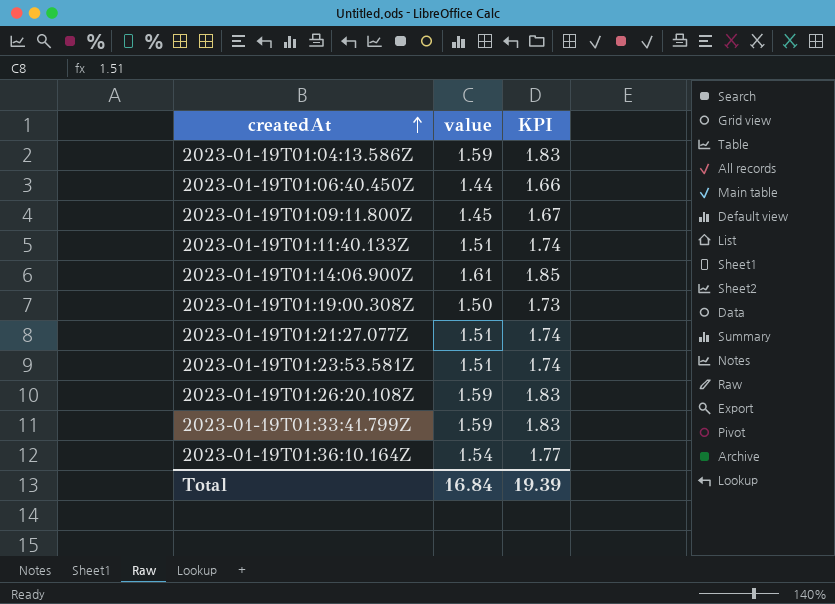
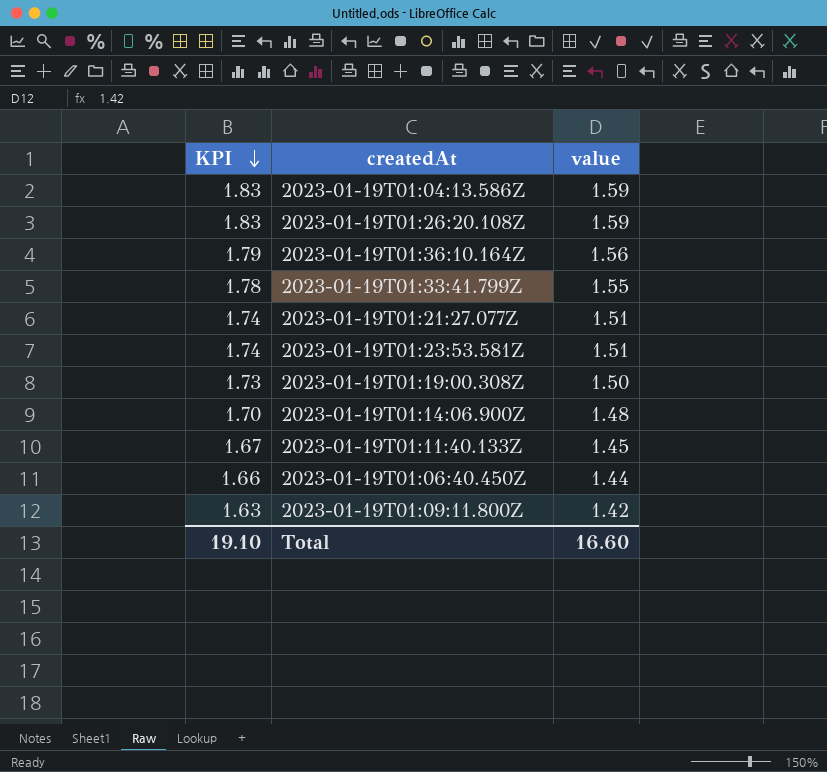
row order: createdAt ascending -> KPI descending
column KPI | position: 3 -> 1
2023-01-19T01:36:10.164Z | KPI: 1.77 -> 1.79
2023-01-19T01:36:10.164Z | value: 1.54 -> 1.56
2023-01-19T01:33:41.799Z | KPI: 1.83 -> 1.78
2023-01-19T01:33:41.799Z | value: 1.59 -> 1.55
2023-01-19T01:14:06.900Z | KPI: 1.85 -> 1.70
2023-01-19T01:14:06.900Z | value: 1.61 -> 1.48
2023-01-19T01:11:40.133Z | KPI: 1.74 -> 1.67
2023-01-19T01:11:40.133Z | value: 1.51 -> 1.45
2023-01-19T01:09:11.800Z | KPI: 1.67 -> 1.63
2023-01-19T01:09:11.800Z | value: 1.45 -> 1.42
Total | KPI: 19.39 -> 19.10
Total | value: 16.84 -> 16.60

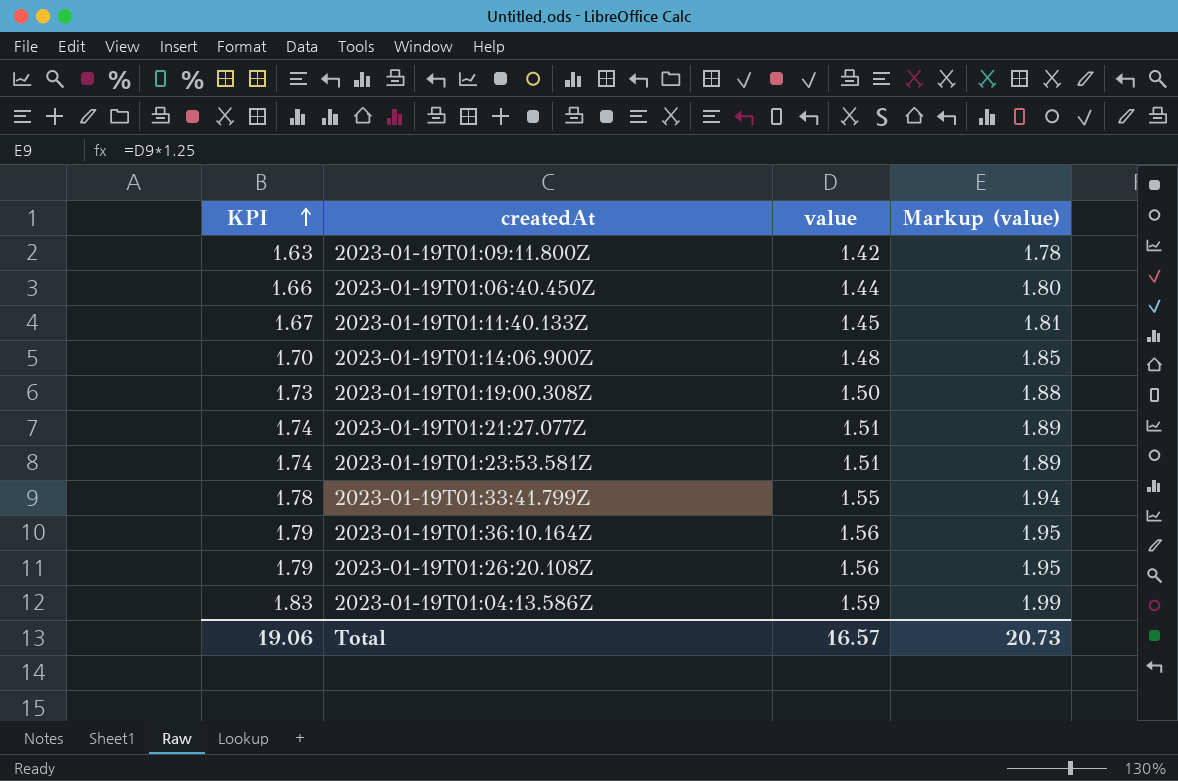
row order: KPI descending -> KPI ascending
column Markup (value) | formula: none -> [value] * 1.25
2023-01-19T01:26:20.108Z | KPI: 1.83 -> 1.79
2023-01-19T01:26:20.108Z | value: 1.59 -> 1.56
Total | KPI: 19.10 -> 19.06
Total | value: 16.60 -> 16.57

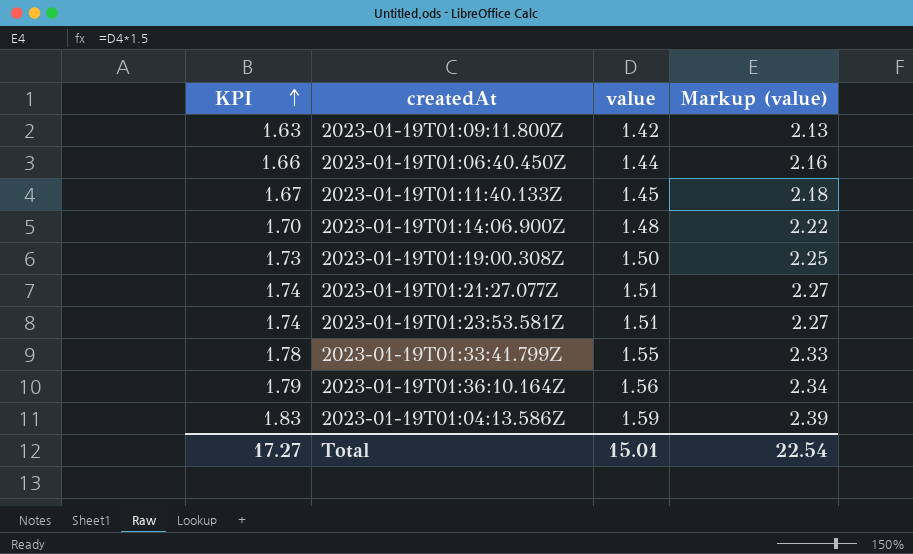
column Markup (value) | formula: [value] * 1.25 -> [value] * 1.5
row 2023-01-19T01:26:20.108Z: 1.79 | 1.56 | 1.95 -> none
Total | KPI: 19.06 -> 17.27
Total | value: 16.57 -> 15.01
Total | Markup (value): 20.73 -> 22.54

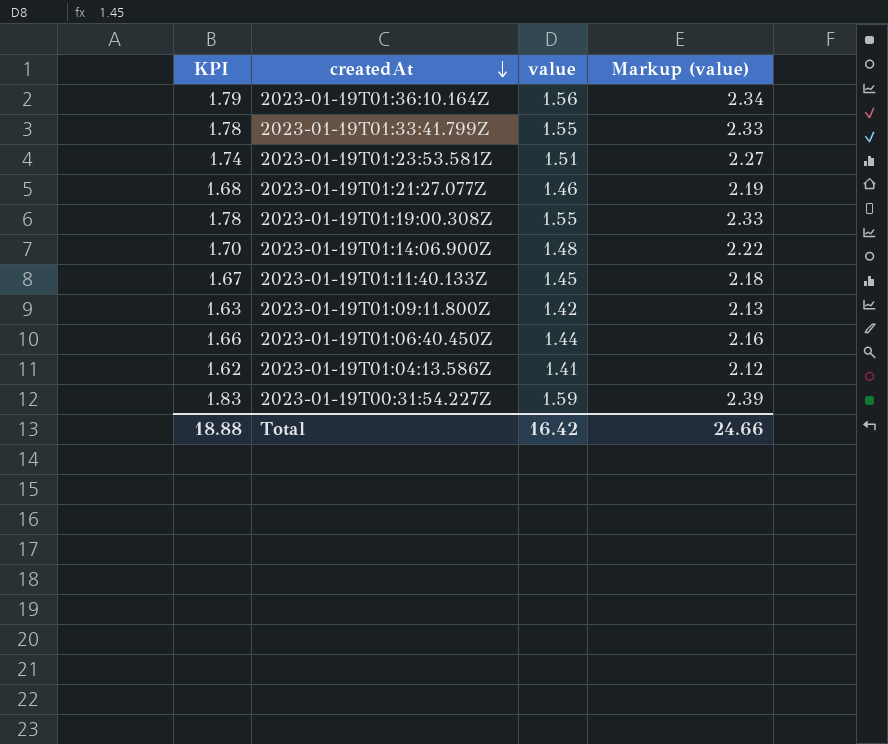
row order: KPI ascending -> createdAt descending
2023-01-19T01:21:27.077Z | KPI: 1.74 -> 1.68
2023-01-19T01:21:27.077Z | value: 1.51 -> 1.46
2023-01-19T01:21:27.077Z | Markup (value): 2.27 -> 2.19
2023-01-19T01:19:00.308Z | KPI: 1.73 -> 1.78
2023-01-19T01:19:00.308Z | value: 1.50 -> 1.55
2023-01-19T01:19:00.308Z | Markup (value): 2.25 -> 2.33
2023-01-19T01:04:13.586Z | KPI: 1.83 -> 1.62
2023-01-19T01:04:13.586Z | value: 1.59 -> 1.41
2023-01-19T01:04:13.586Z | Markup (value): 2.39 -> 2.12
row 2023-01-19T00:31:54.227Z: none -> 1.83 | 1.59 | 2.39
Total | KPI: 17.27 -> 18.88
Total | value: 15.01 -> 16.42
Total | Markup (value): 22.54 -> 24.66

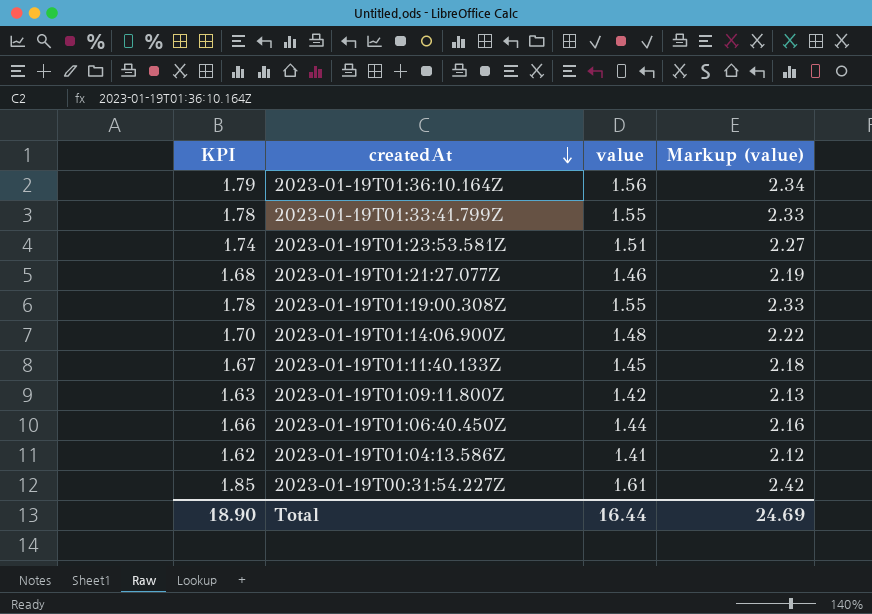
2023-01-19T00:31:54.227Z | KPI: 1.83 -> 1.85
2023-01-19T00:31:54.227Z | value: 1.59 -> 1.61
2023-01-19T00:31:54.227Z | Markup (value): 2.39 -> 2.42
Total | KPI: 18.88 -> 18.90
Total | value: 16.42 -> 16.44
Total | Markup (value): 24.66 -> 24.69

